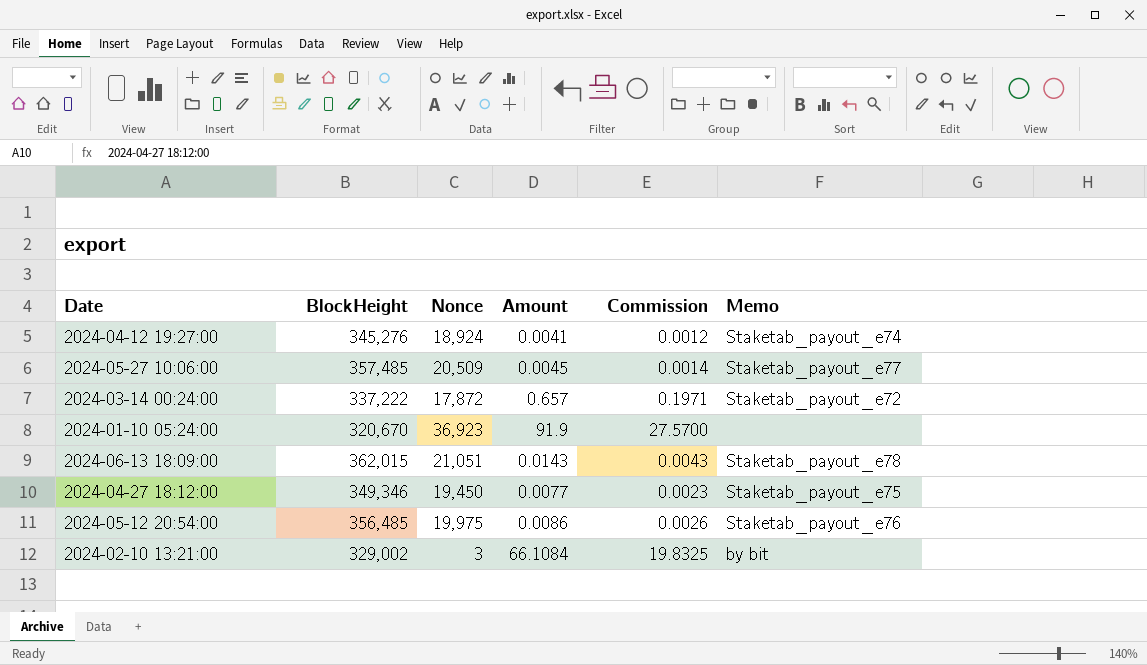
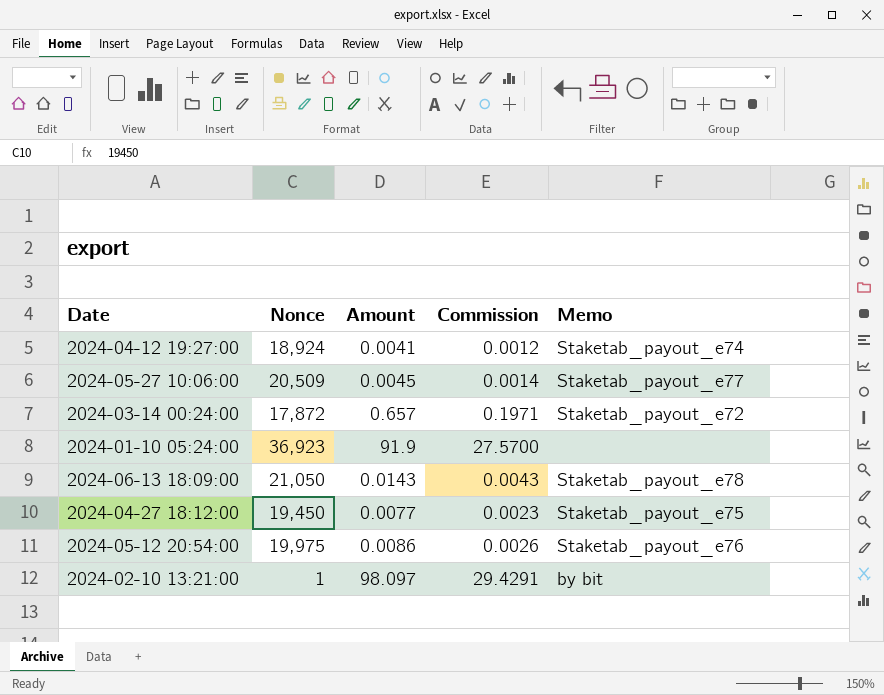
column BlockHeight | position: 2 -> none
2024-06-13 18:09:00 | Nonce: 21,051 -> 21,050
2024-02-10 13:21:00 | Nonce: 3 -> 1
2024-02-10 13:21:00 | Amount: 66.1084 -> 98.097
2024-02-10 13:21:00 | Commission: 19.8325 -> 29.4291

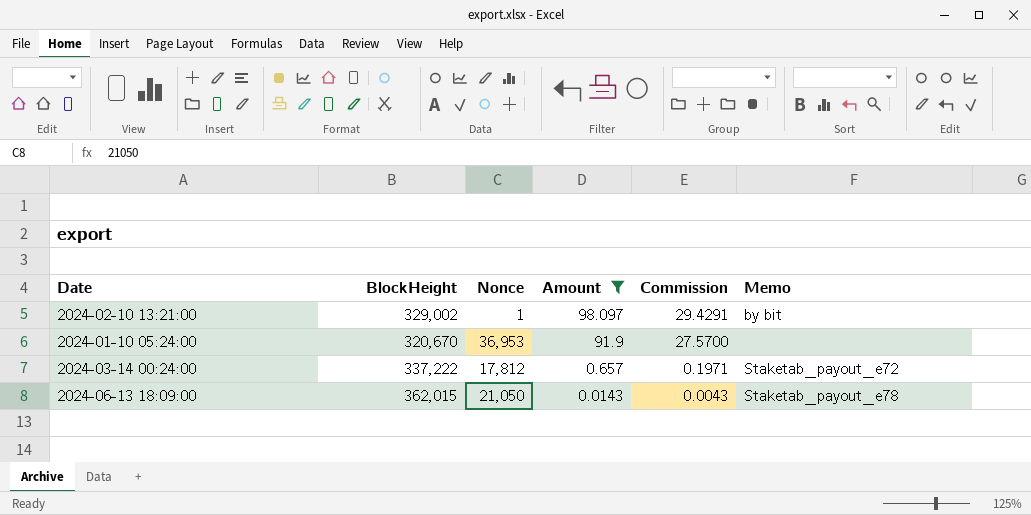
filter: none -> Amount >= 0.0143
row order: none -> Amount descending
column BlockHeight | position: none -> 2
2024-01-10 05:24:00 | Nonce: 36,923 -> 36,953
2024-03-14 00:24:00 | Nonce: 17,872 -> 17,812

